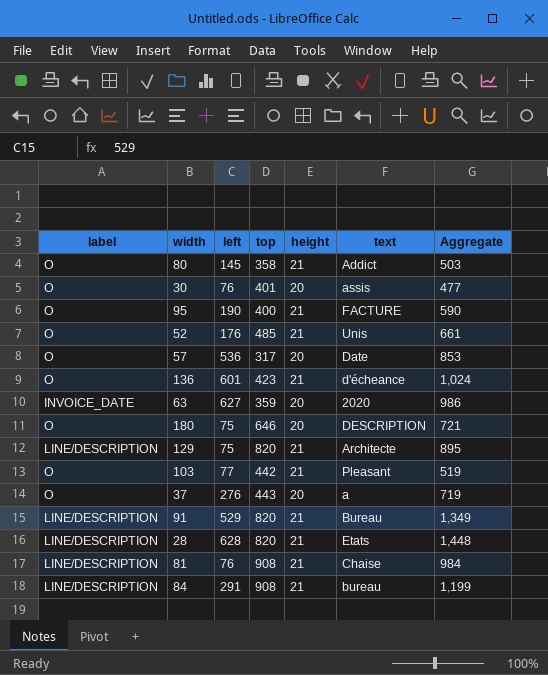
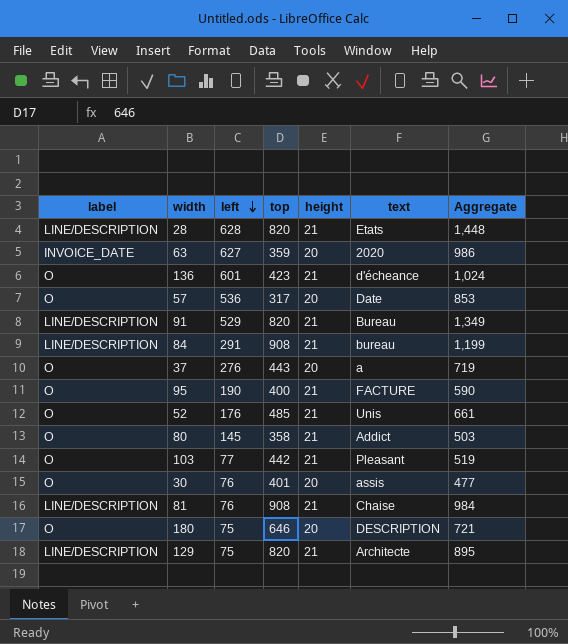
row order: none -> left descending

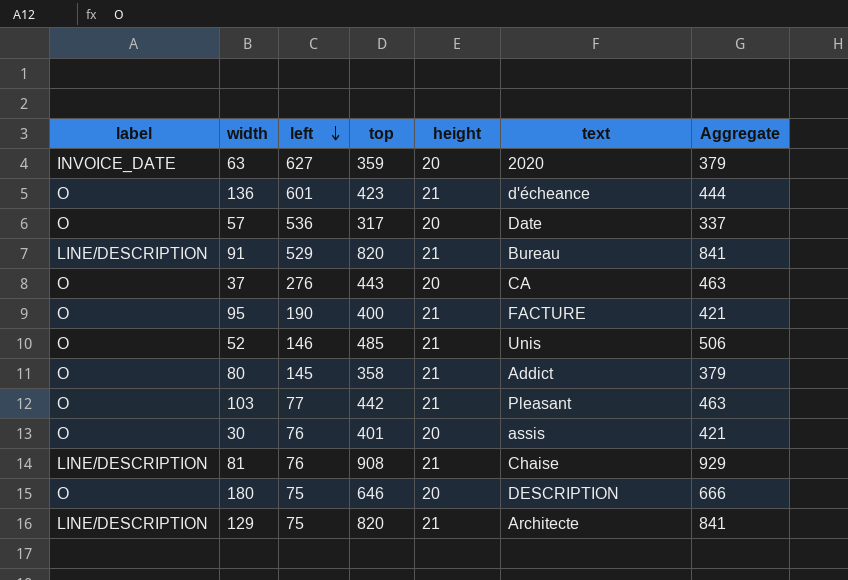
column Aggregate | formula: [left] + [top] -> [top] + [height]
row 28: LINE/DESCRIPTION | 628 | 820 | 21 | Etats | 1,448 -> none
row 84: LINE/DESCRIPTION | 291 | 908 | 21 | bureau | 1,199 -> none
37 | text: a -> CA
52 | left: 176 -> 146

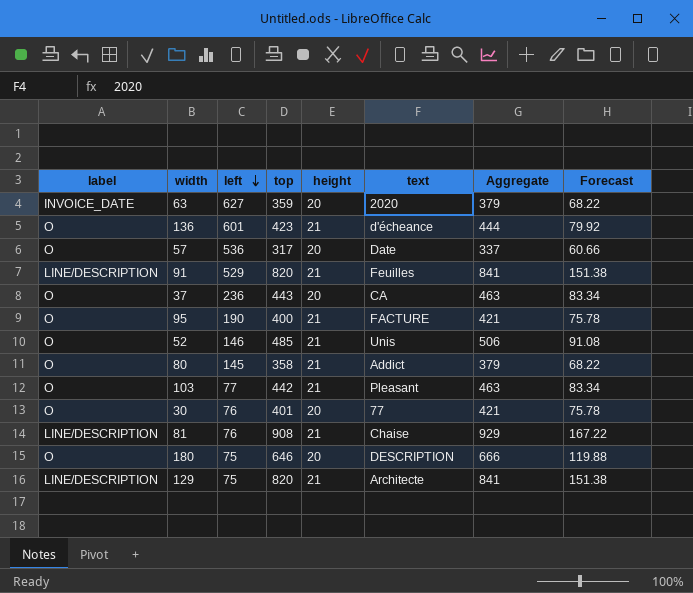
column Forecast | formula: none -> [Aggregate] * 0.18
91 | text: Bureau -> Feuilles
37 | left: 276 -> 236
30 | text: assis -> 77

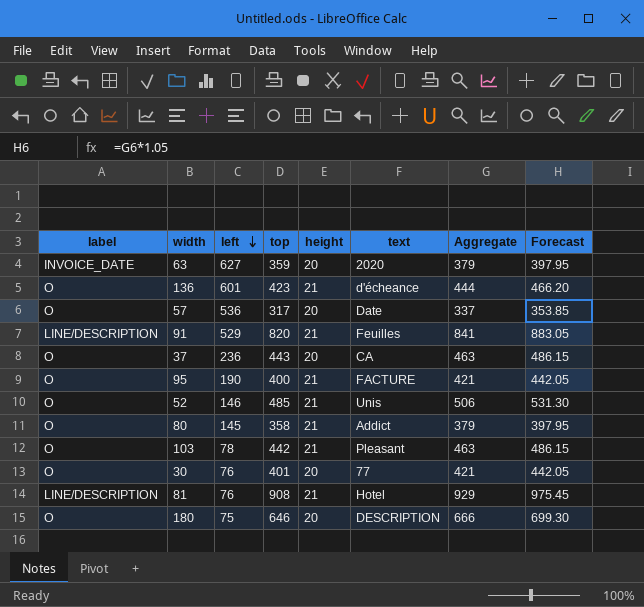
column Forecast | formula: [Aggregate] * 0.18 -> [Aggregate] * 1.05
row 129: LINE/DESCRIPTION | 75 | 820 | 21 | Architecte | 841 | 151.38 -> none
103 | left: 77 -> 78
81 | text: Chaise -> Hotel

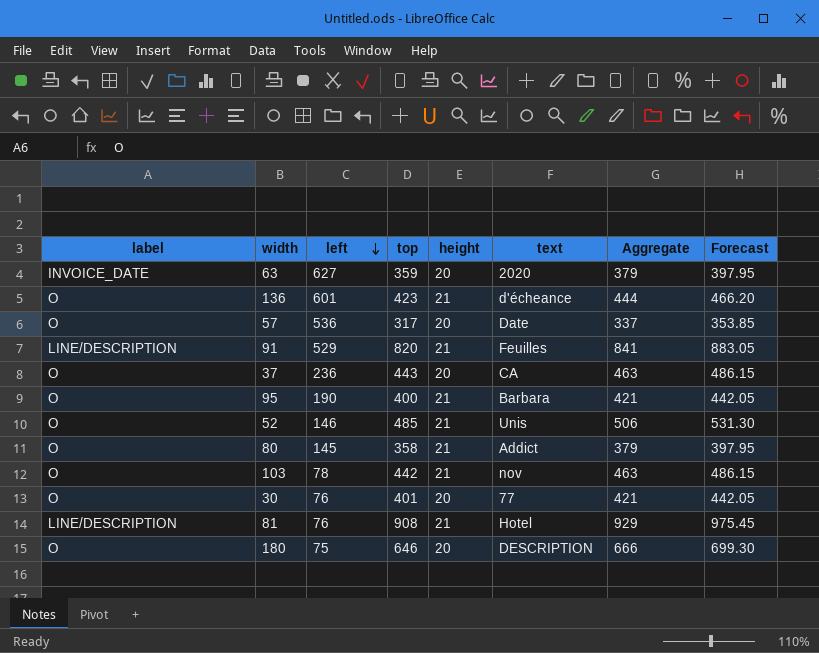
95 | text: FACTURE -> Barbara
103 | text: Pleasant -> nov

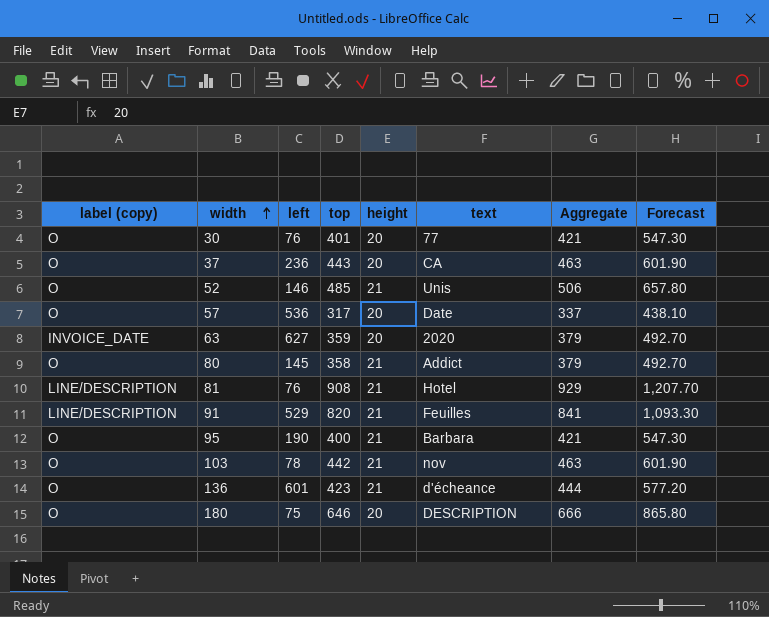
row order: left descending -> width ascending
column name: label -> label (copy)
column Forecast | formula: [Aggregate] * 1.05 -> [Aggregate] * 1.3

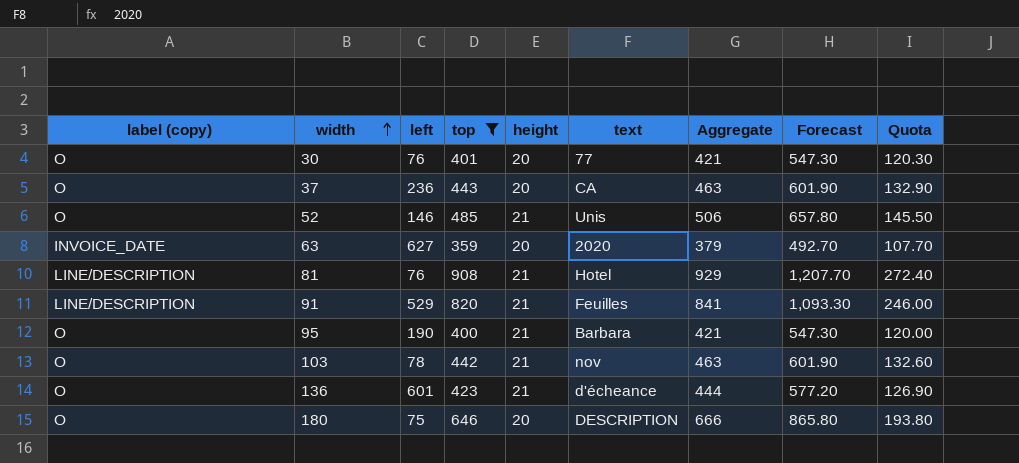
filter: none -> top >= 359
column Quota | formula: none -> [top] * 0.3

